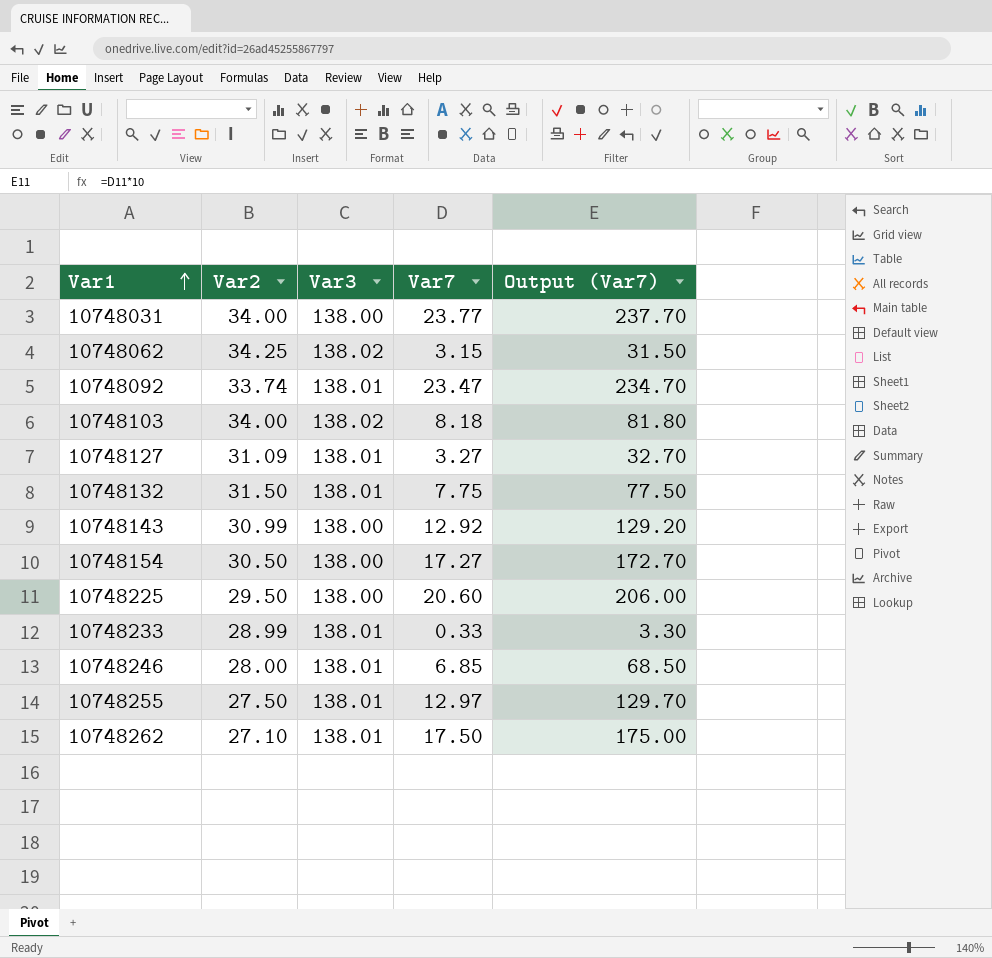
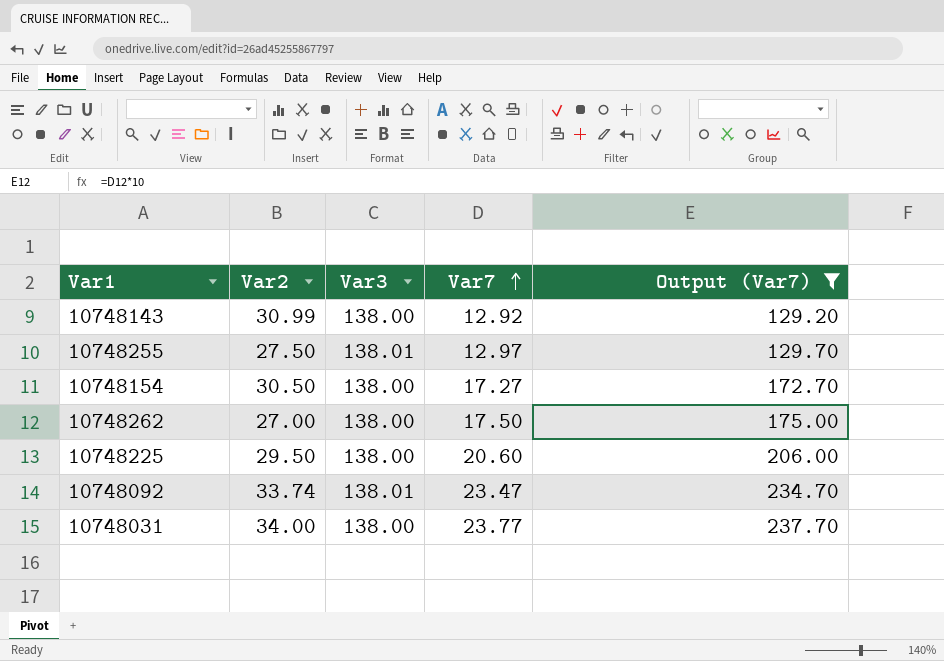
filter: none -> Output (Var7) >= 129.20
row order: Var1 ascending -> Var7 ascending
10748262 | Var2: 27.10 -> 27.00
10748262 | Var3: 138.01 -> 138.00

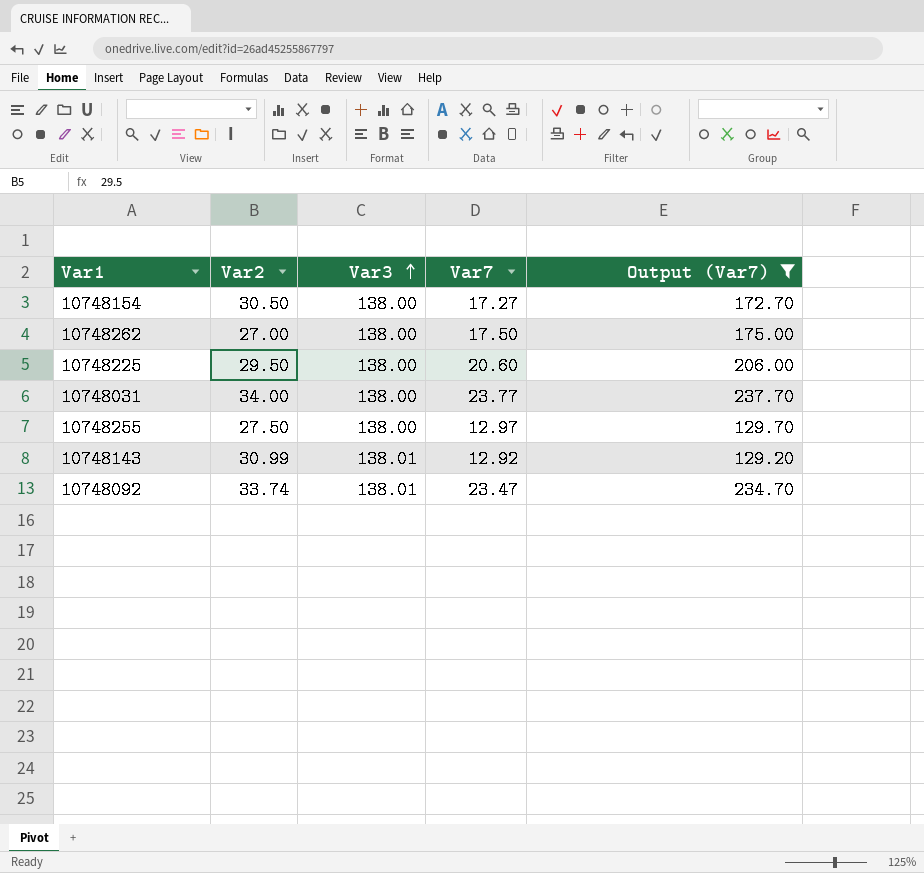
row order: Var7 ascending -> Var3 ascending
10748255 | Var3: 138.01 -> 138.00
10748143 | Var3: 138.00 -> 138.01

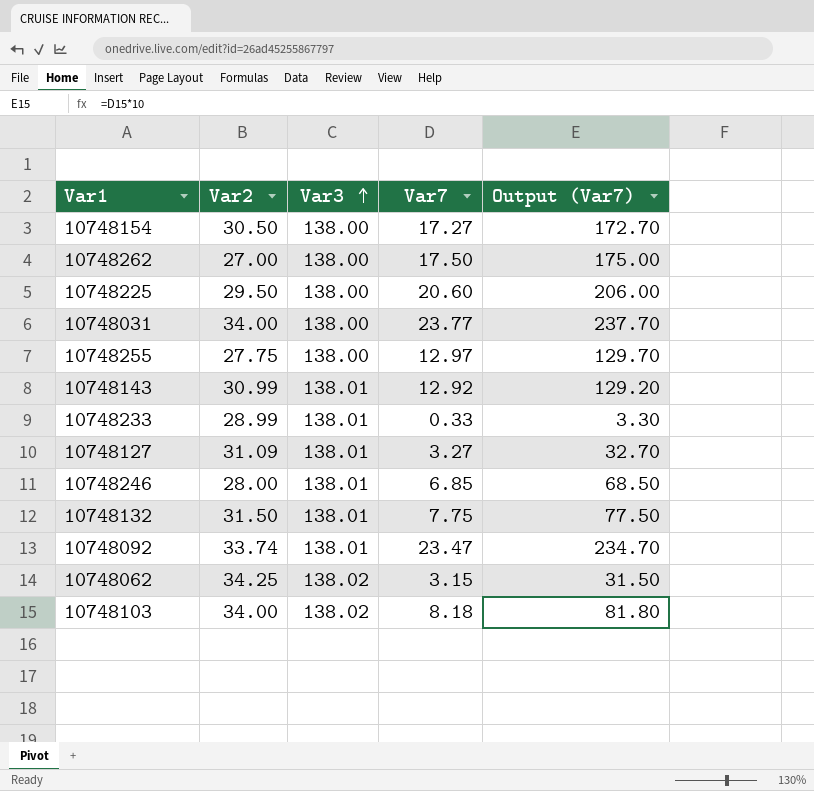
filter: Output (Var7) >= 129.20 -> none
10748255 | Var2: 27.50 -> 27.75

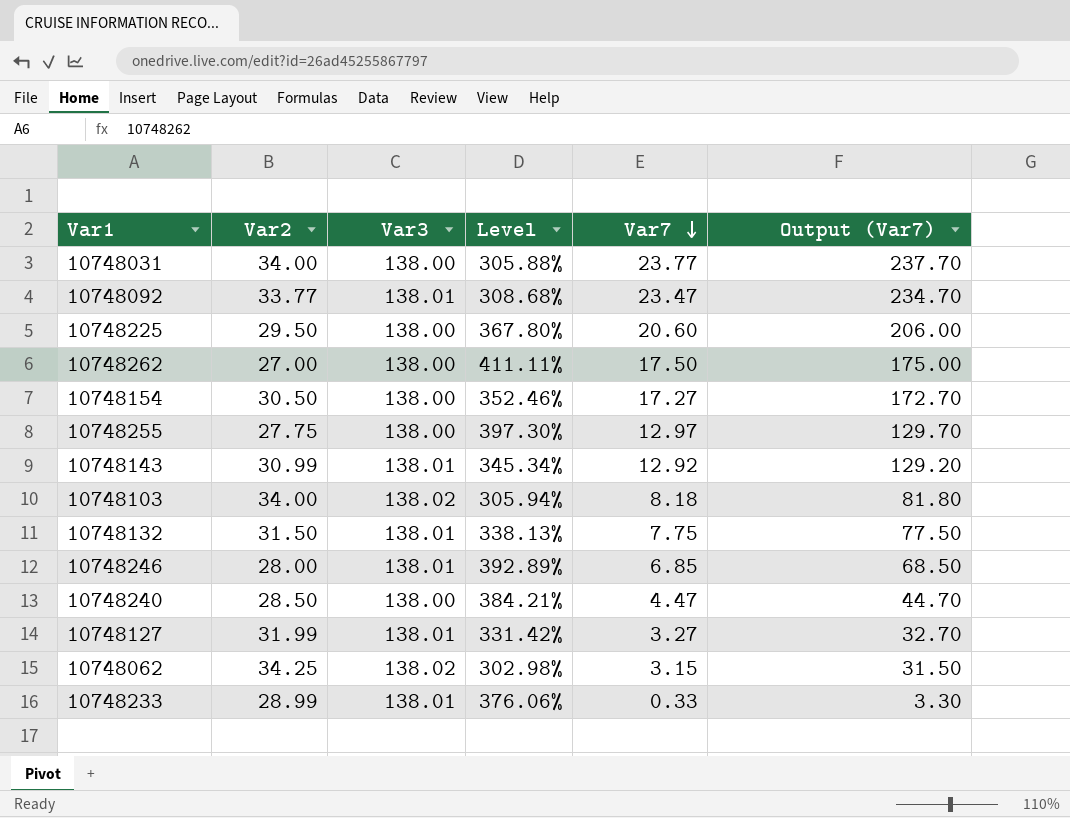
row order: Var3 ascending -> Var7 descending
column Level | formula: none -> ([Var3] - [Var2]) / [Var2]
10748092 | Var2: 33.74 -> 33.77
row 10748240: none -> 28.50 | 138.00 | 384.21% | 4.47 | 44.70
10748127 | Var2: 31.09 -> 31.99

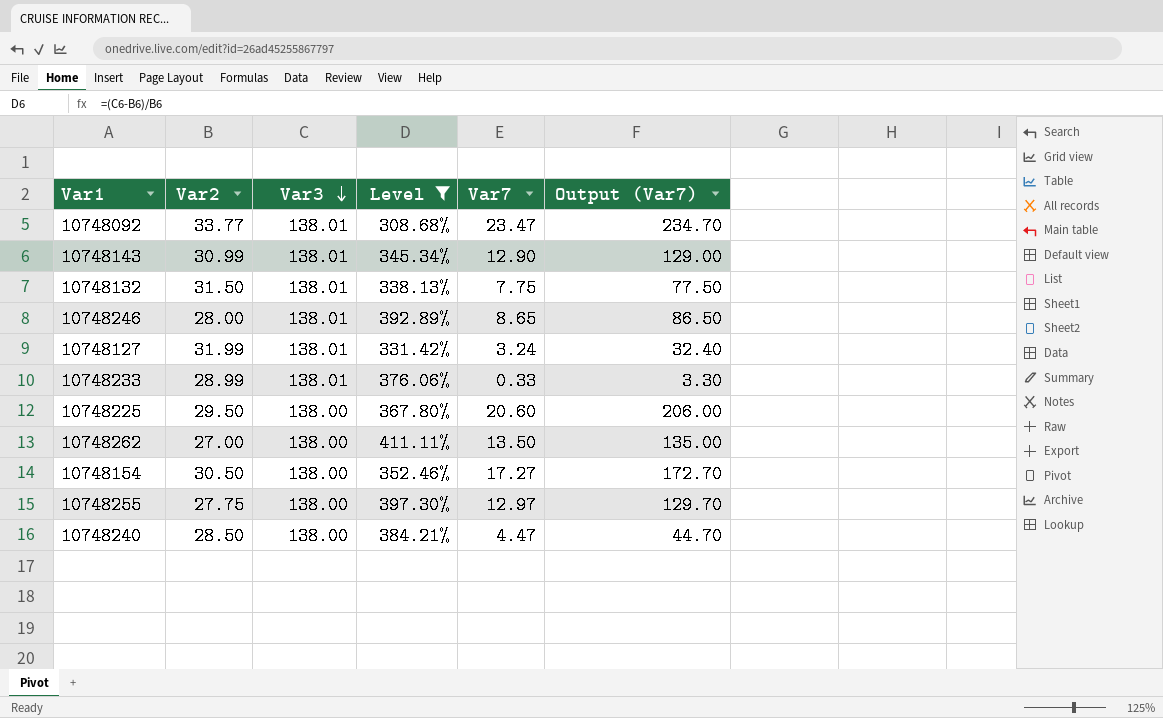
filter: none -> Level >= 308.68%
row order: Var7 descending -> Var3 descending
10748143 | Var7: 12.92 -> 12.90
10748143 | Output (Var7): 129.20 -> 129.00
10748246 | Var7: 6.85 -> 8.65
10748246 | Output (Var7): 68.50 -> 86.50
10748127 | Var7: 3.27 -> 3.24
10748127 | Output (Var7): 32.70 -> 32.40
10748262 | Var7: 17.50 -> 13.50
10748262 | Output (Var7): 175.00 -> 135.00

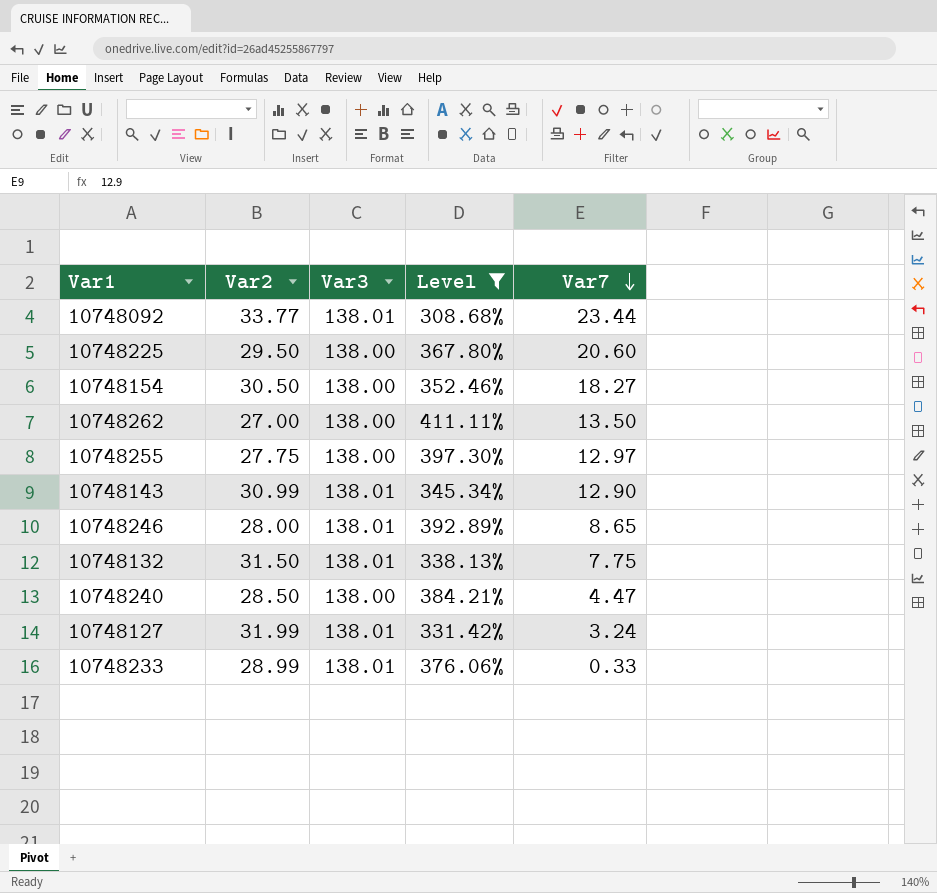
row order: Var3 descending -> Var7 descending
column Output (Var7) | formula: [Var7] * 10 -> none
10748092 | Var7: 23.47 -> 23.44
10748154 | Var7: 17.27 -> 18.27

